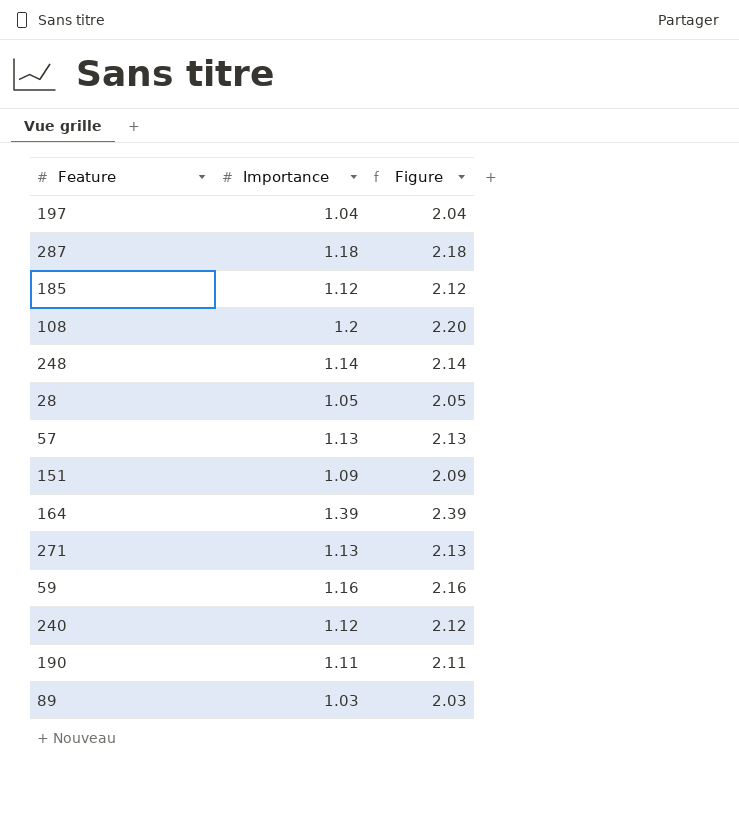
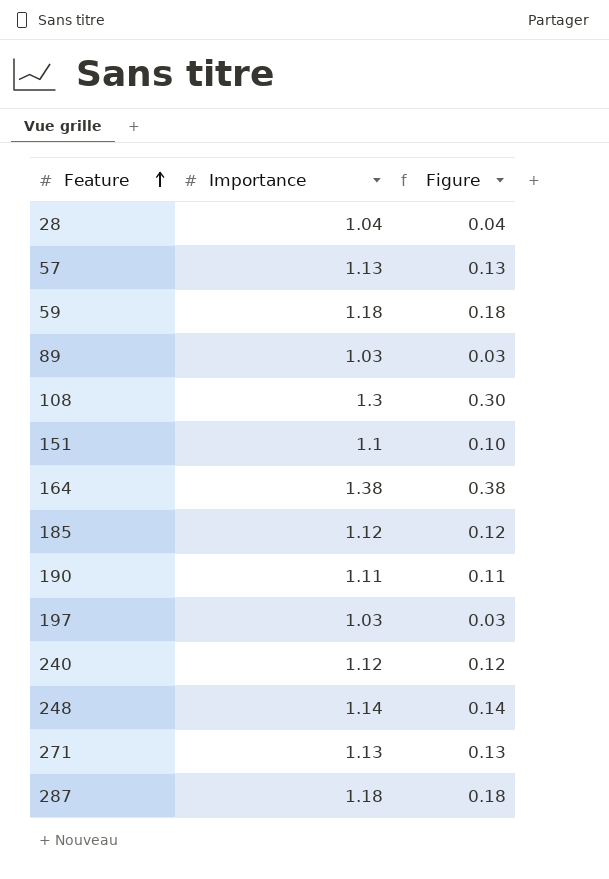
row order: none -> Feature ascending
column Figure | formula: [Importance] + 1 -> [Importance] - 1
28 | Importance: 1.05 -> 1.04
59 | Importance: 1.16 -> 1.18
108 | Importance: 1.2 -> 1.3
151 | Importance: 1.09 -> 1.1
164 | Importance: 1.39 -> 1.38
197 | Importance: 1.04 -> 1.03

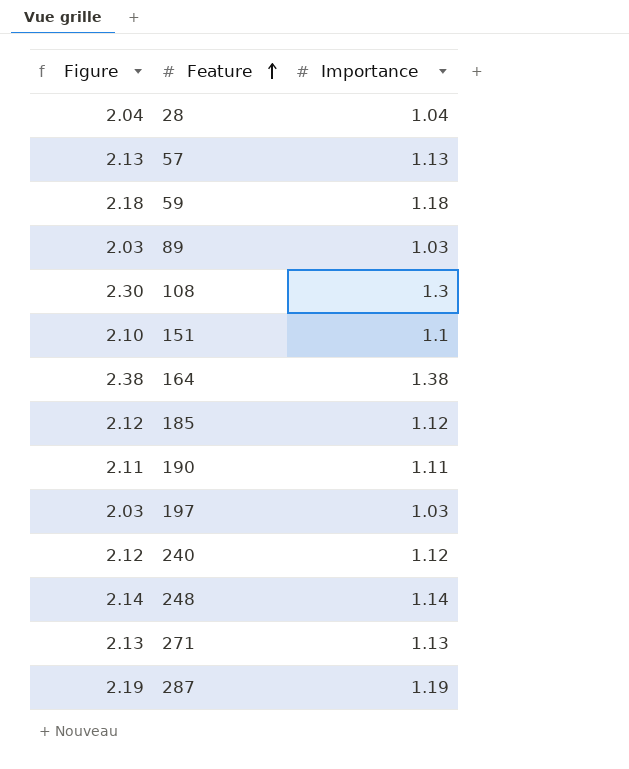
column Figure | formula: [Importance] - 1 -> [Importance] + 1
column Figure | position: 3 -> 1
287 | Importance: 1.18 -> 1.19

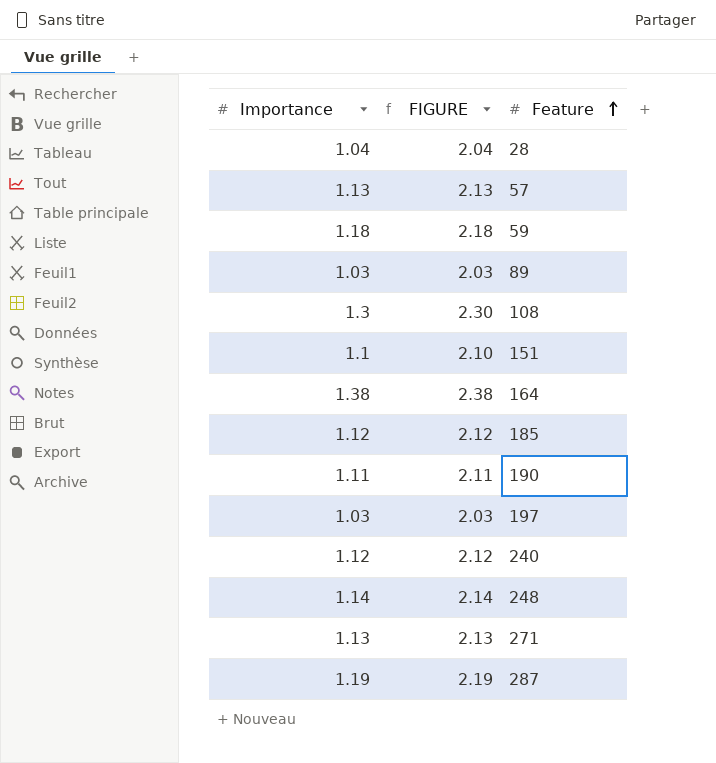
column Importance | position: 3 -> 1
column name: Figure -> FIGURE

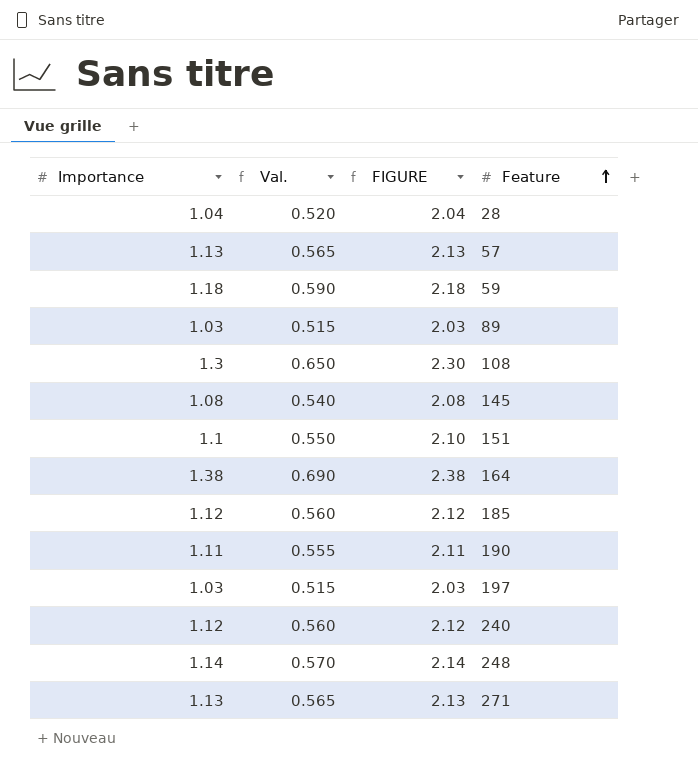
column Val. | formula: none -> [Importance] * 0.5
row 287: 1.19 | 2.19 -> none
row 145: none -> 1.08 | 0.540 | 2.08

